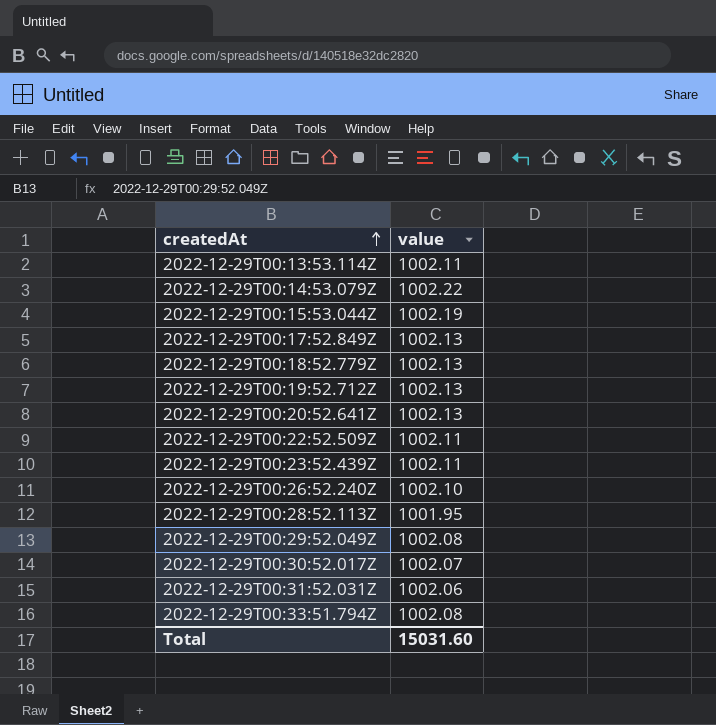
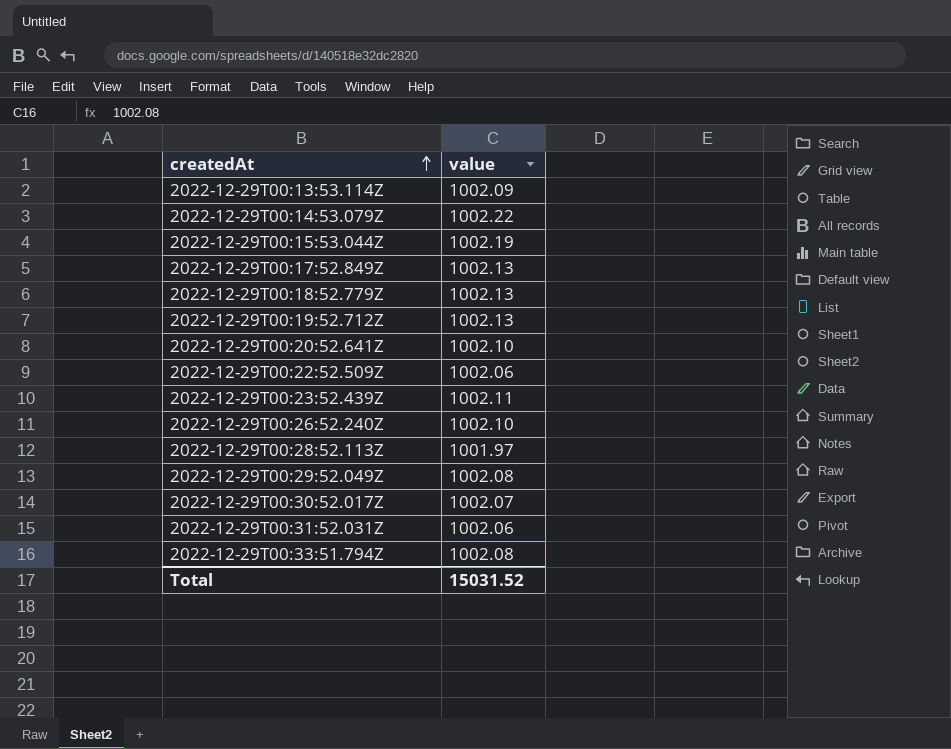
2022-12-29T00:13:53.114Z | value: 1002.11 -> 1002.09
2022-12-29T00:20:52.641Z | value: 1002.13 -> 1002.10
2022-12-29T00:22:52.509Z | value: 1002.11 -> 1002.06
2022-12-29T00:28:52.113Z | value: 1001.95 -> 1001.97
Total | value: 15031.60 -> 15031.52

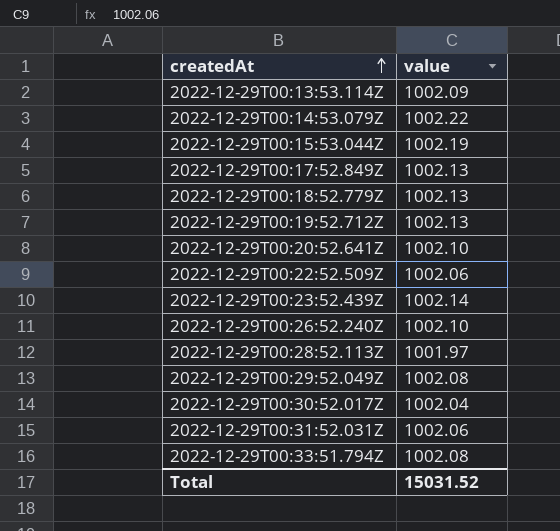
2022-12-29T00:23:52.439Z | value: 1002.11 -> 1002.14
2022-12-29T00:30:52.017Z | value: 1002.07 -> 1002.04

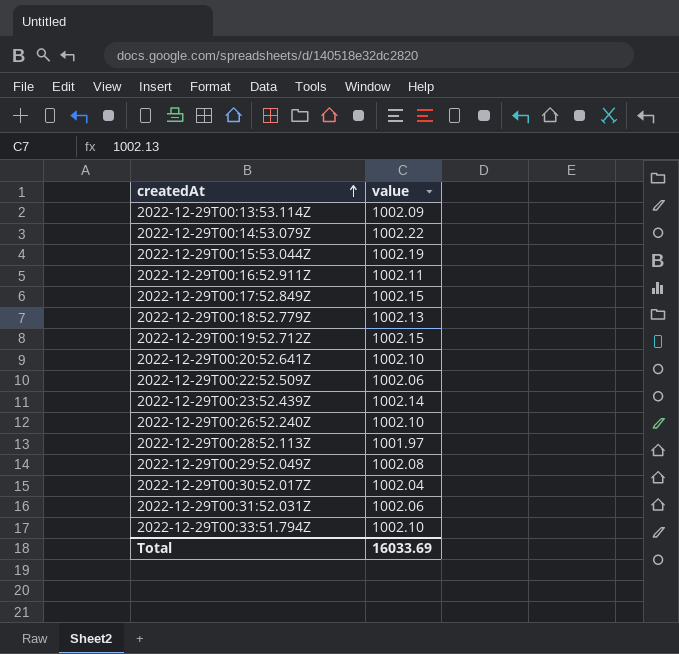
row 2022-12-29T00:16:52.911Z: none -> 1002.11
2022-12-29T00:17:52.849Z | value: 1002.13 -> 1002.15
2022-12-29T00:19:52.712Z | value: 1002.13 -> 1002.15
2022-12-29T00:33:51.794Z | value: 1002.08 -> 1002.10
Total | value: 15031.52 -> 16033.69

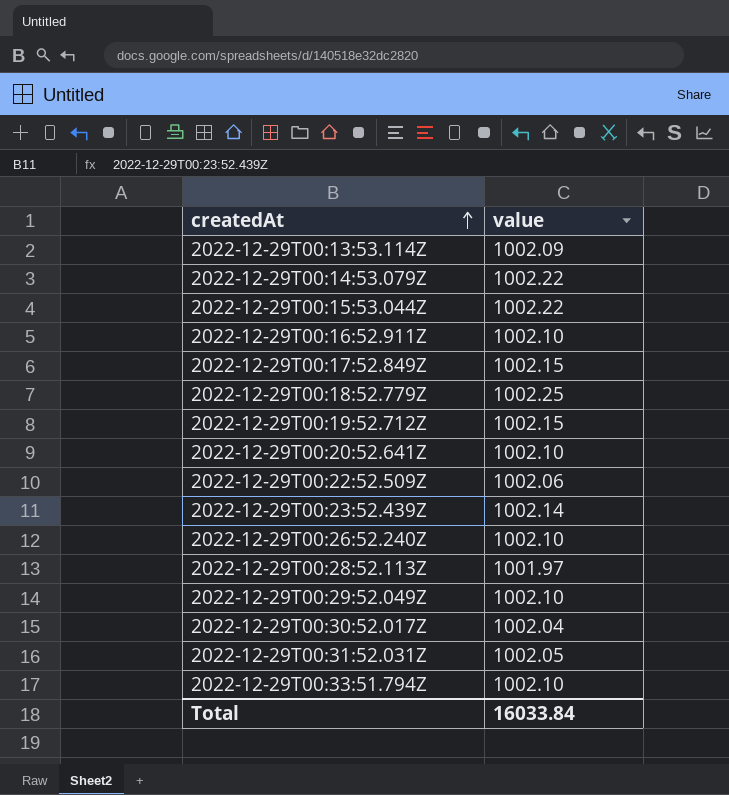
2022-12-29T00:15:53.044Z | value: 1002.19 -> 1002.22
2022-12-29T00:16:52.911Z | value: 1002.11 -> 1002.10
2022-12-29T00:18:52.779Z | value: 1002.13 -> 1002.25
2022-12-29T00:29:52.049Z | value: 1002.08 -> 1002.10
2022-12-29T00:31:52.031Z | value: 1002.06 -> 1002.05
Total | value: 16033.69 -> 16033.84

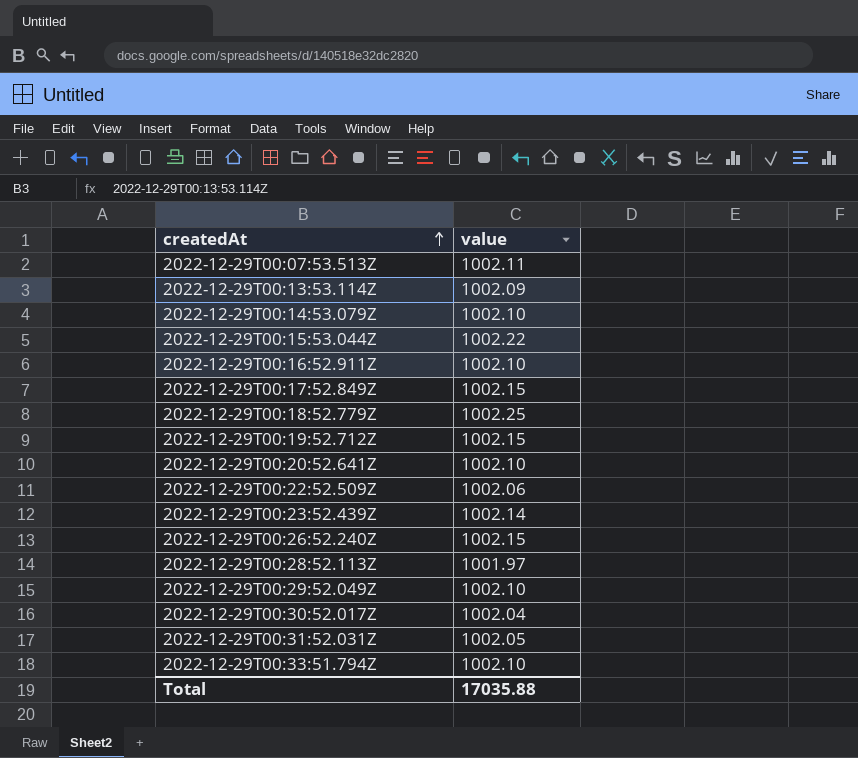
row 2022-12-29T00:07:53.513Z: none -> 1002.11
2022-12-29T00:14:53.079Z | value: 1002.22 -> 1002.10
2022-12-29T00:26:52.240Z | value: 1002.10 -> 1002.15
Total | value: 16033.84 -> 17035.88

